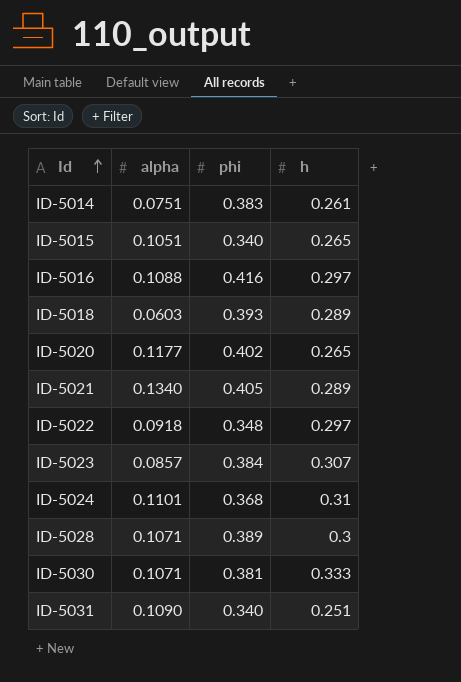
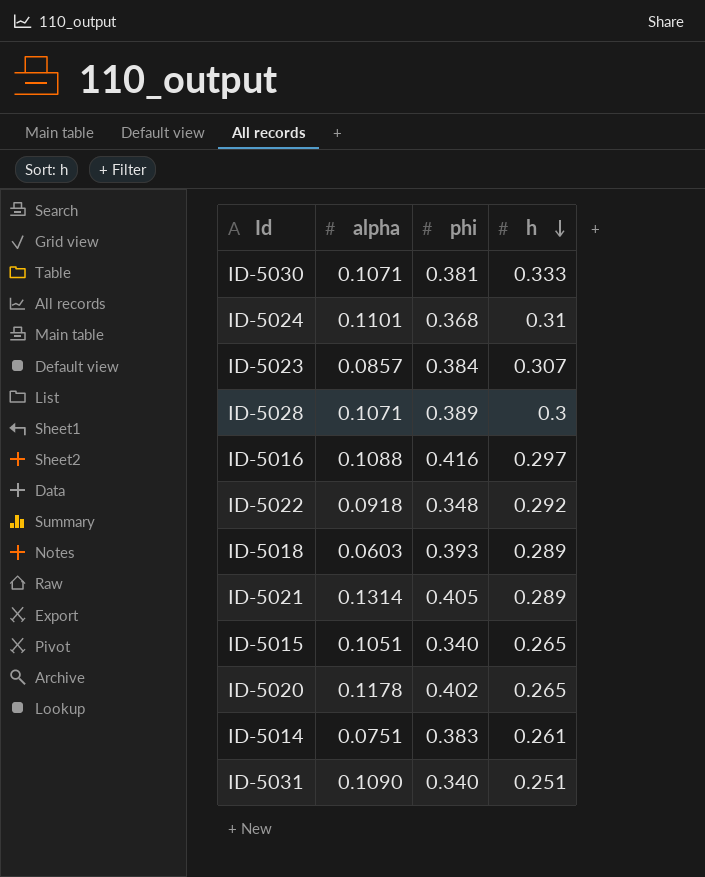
row order: Id ascending -> h descending
ID-5022 | h: 0.297 -> 0.292
ID-5021 | alpha: 0.1340 -> 0.1314
ID-5020 | alpha: 0.1177 -> 0.1178

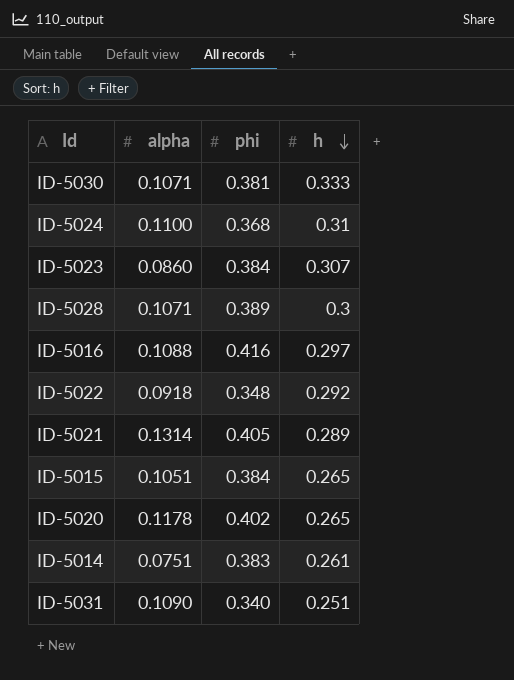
row ID-5018: 0.0603 | 0.393 | 0.289 -> none
ID-5024 | alpha: 0.1101 -> 0.1100
ID-5023 | alpha: 0.0857 -> 0.0860
ID-5015 | phi: 0.340 -> 0.384

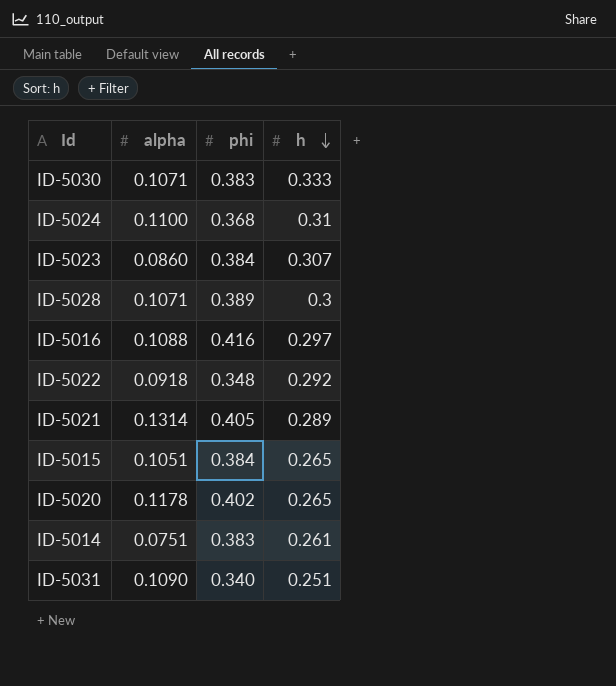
ID-5030 | phi: 0.381 -> 0.383

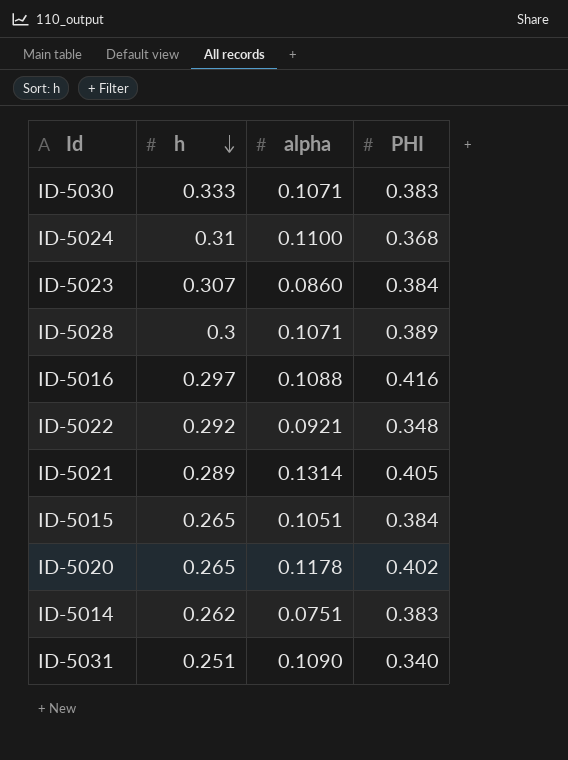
column h | position: 4 -> 2
column name: phi -> PHI
ID-5022 | alpha: 0.0918 -> 0.0921
ID-5014 | h: 0.261 -> 0.262

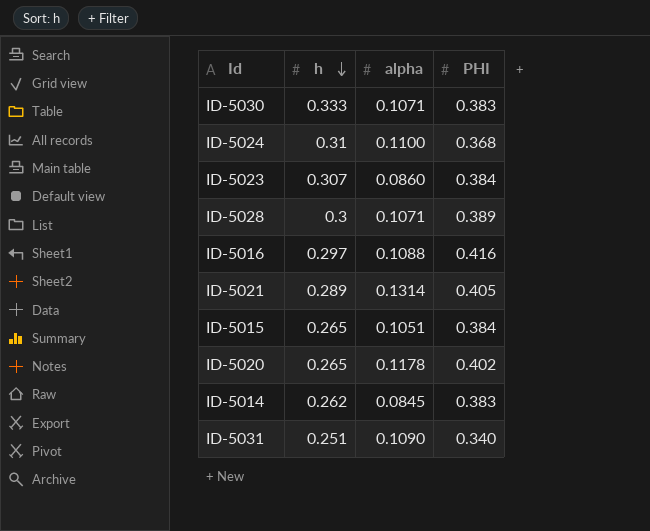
row ID-5022: 0.292 | 0.0921 | 0.348 -> none
ID-5014 | alpha: 0.0751 -> 0.0845

